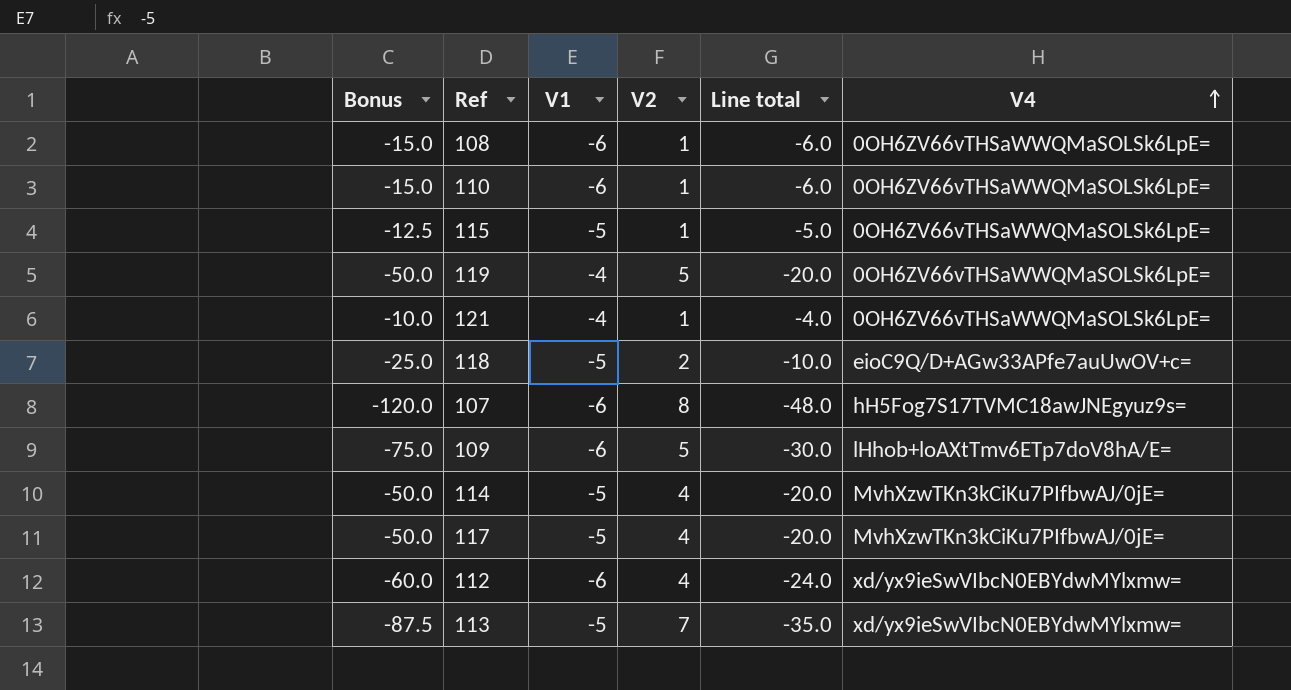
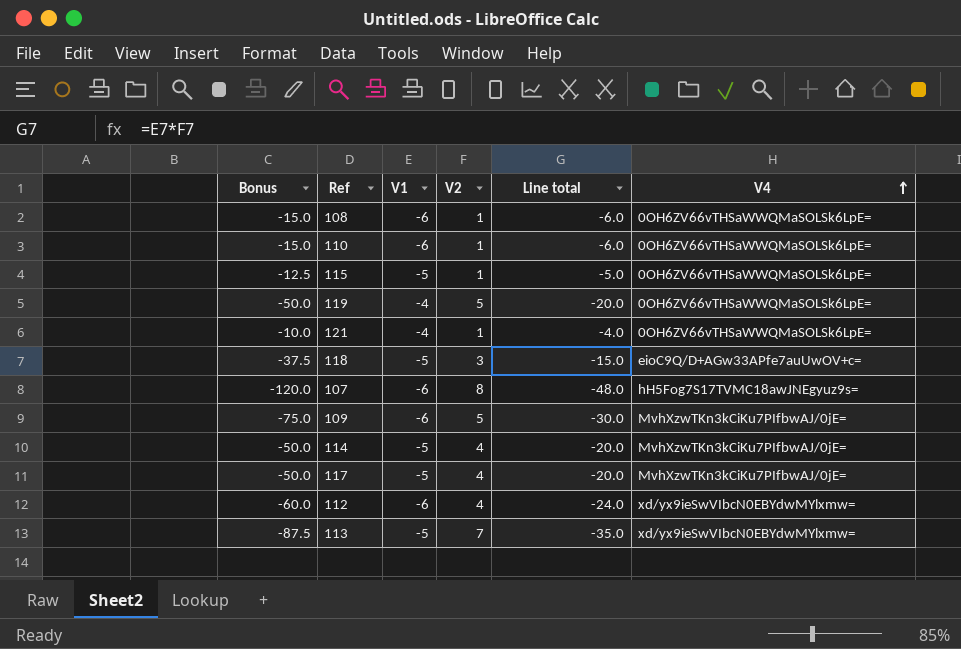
118 | Bonus: -25.0 -> -37.5
118 | V2: 2 -> 3
118 | Line total: -10.0 -> -15.0
109 | V4: lHhob+loAXtTmv6ETp7doV8hA/E= -> MvhXzwTKn3kCiKu7PIfbwAJ/0jE=

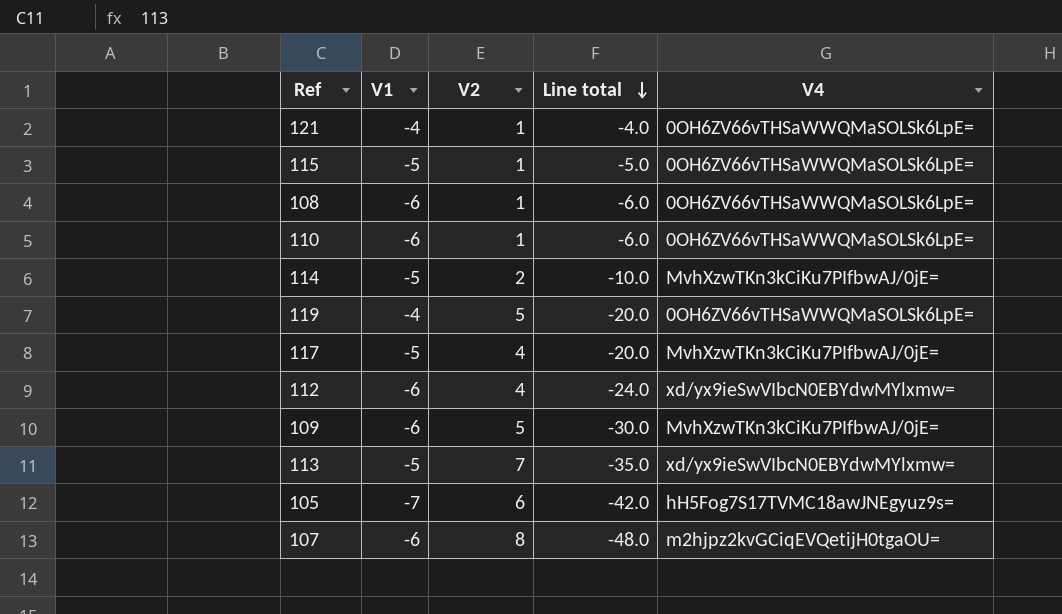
row order: V4 ascending -> Line total descending
column Bonus | formula: [Line total] * 2.5 -> none
row 118: -37.5 | -5 | 3 | -15.0 | eioC9Q/D+AGw33APfe7auUwOV+c= -> none
114 | V2: 4 -> 2
114 | Line total: -20.0 -> -10.0
row 105: none -> -7 | 6 | -42.0 | hH5Fog7S17TVMC18awJNEgyuz9s=
107 | V4: hH5Fog7S17TVMC18awJNEgyuz9s= -> m2hjpz2kvGCiqEVQetijH0tgaOU=

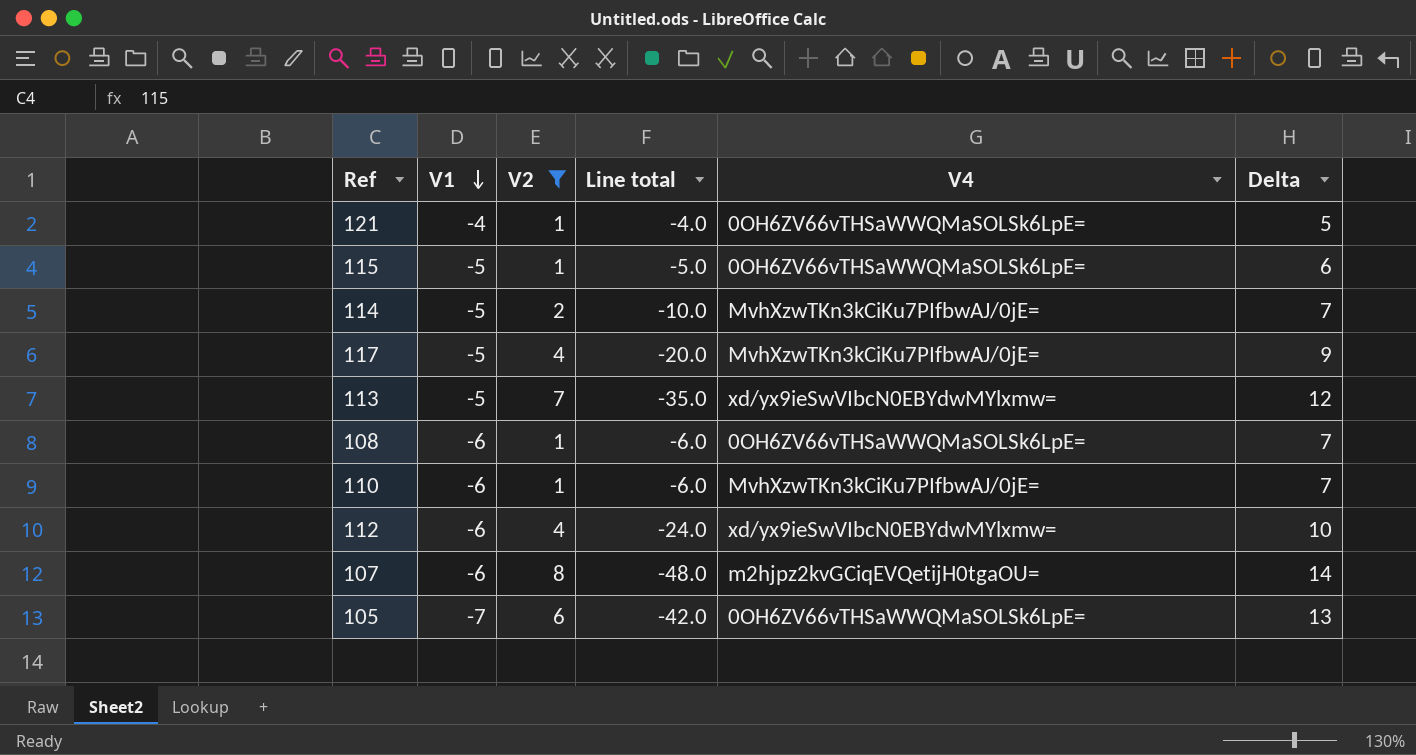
filter: none -> V2 != 5
row order: Line total descending -> V1 descending
column Delta | formula: none -> [V2] - [V1]
110 | V4: 0OH6ZV66vTHSaWWQMaSOLSk6LpE= -> MvhXzwTKn3kCiKu7PIfbwAJ/0jE=
105 | V4: hH5Fog7S17TVMC18awJNEgyuz9s= -> 0OH6ZV66vTHSaWWQMaSOLSk6LpE=

